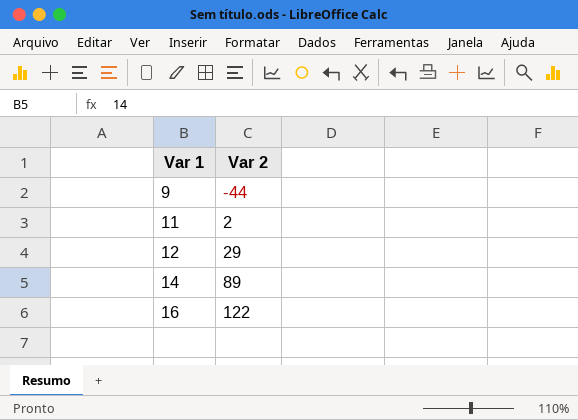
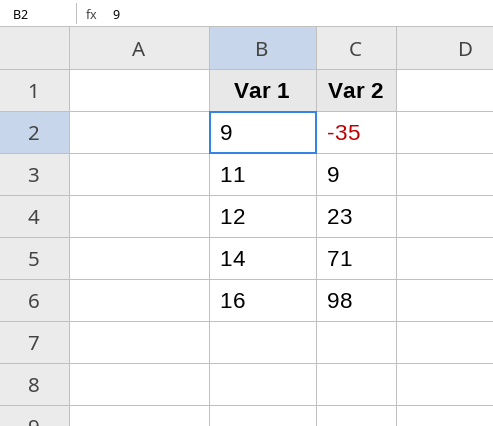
9 | Var 2: -44 -> -35
11 | Var 2: 2 -> 9
12 | Var 2: 29 -> 23
14 | Var 2: 89 -> 71
16 | Var 2: 122 -> 98

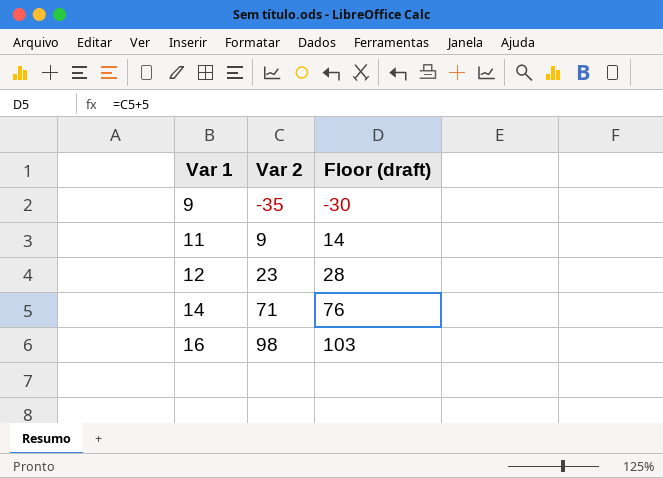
column Floor (draft) | formula: none -> [Var 2] + 5

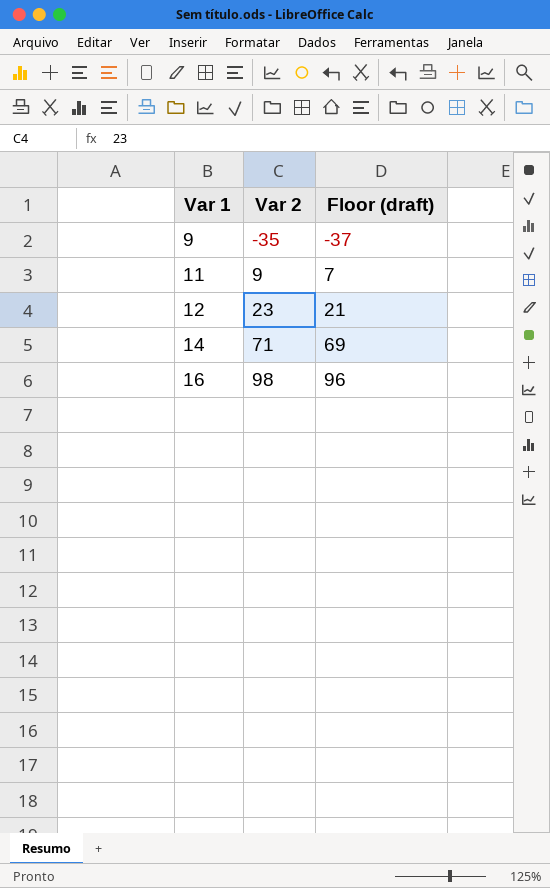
column Floor (draft) | formula: [Var 2] + 5 -> [Var 2] - 2

